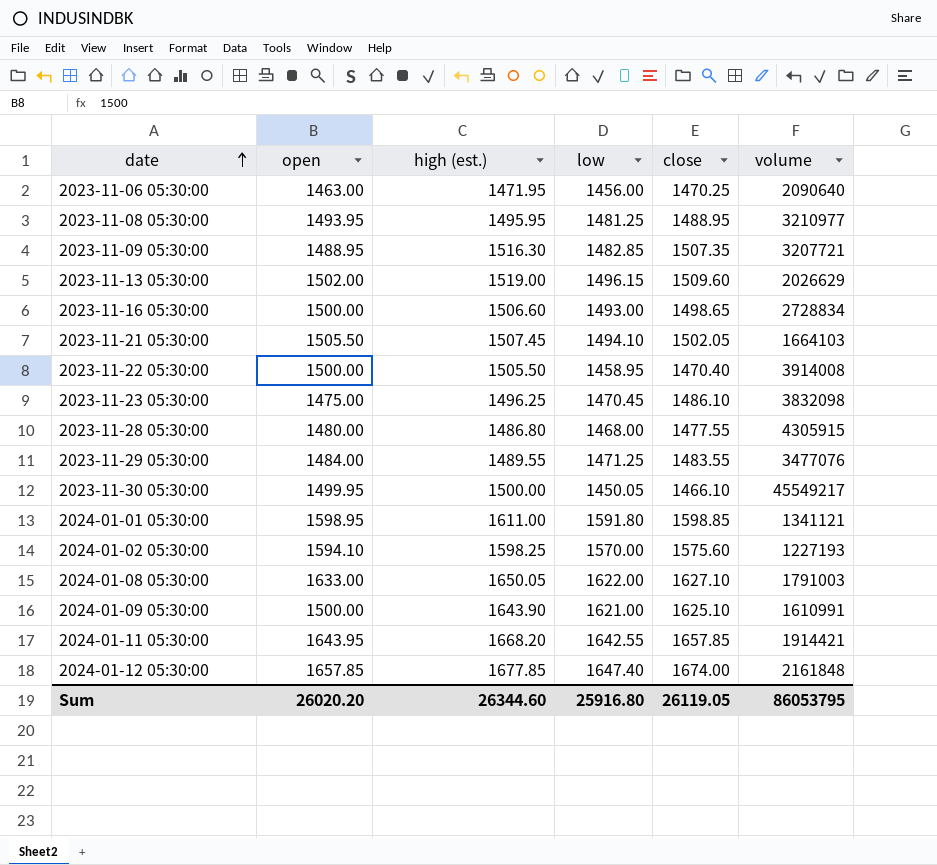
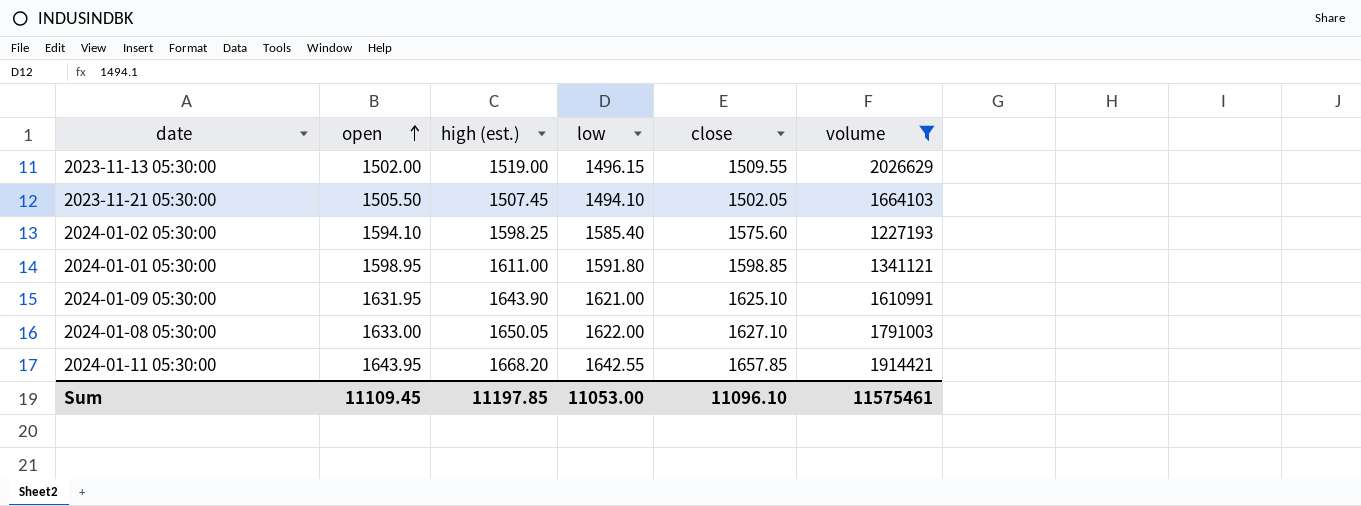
filter: none -> volume <= 2026629
row order: date ascending -> open ascending
2023-11-13 05:30:00 | close: 1509.60 -> 1509.55
2024-01-02 05:30:00 | low: 1570.00 -> 1585.40
2024-01-09 05:30:00 | open: 1500.00 -> 1631.95
Sum | open: 26020.20 -> 11109.45
Sum | high (est.): 26344.60 -> 11197.85
Sum | low: 25916.80 -> 11053.00
Sum | close: 26119.05 -> 11096.10
Sum | volume: 86053795 -> 11575461

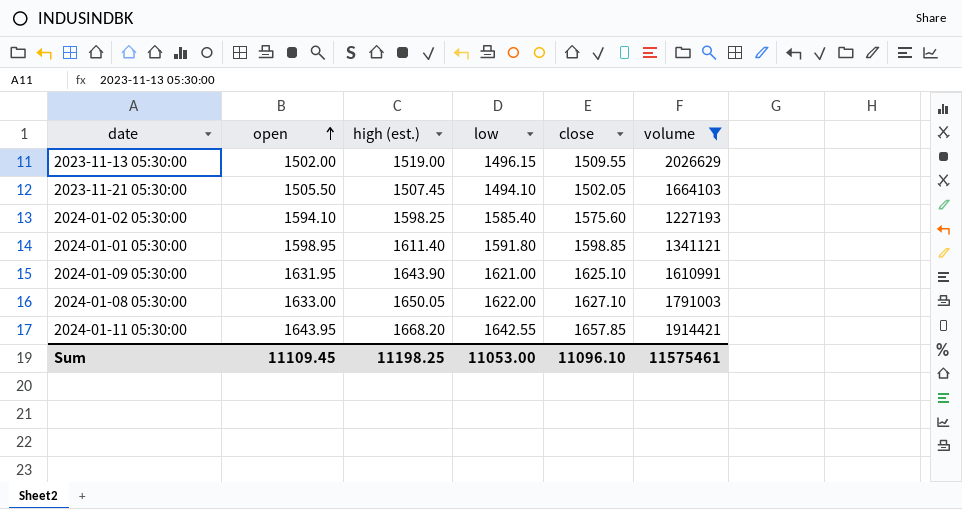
2024-01-01 05:30:00 | high (est.): 1611.00 -> 1611.40
Sum | high (est.): 11197.85 -> 11198.25

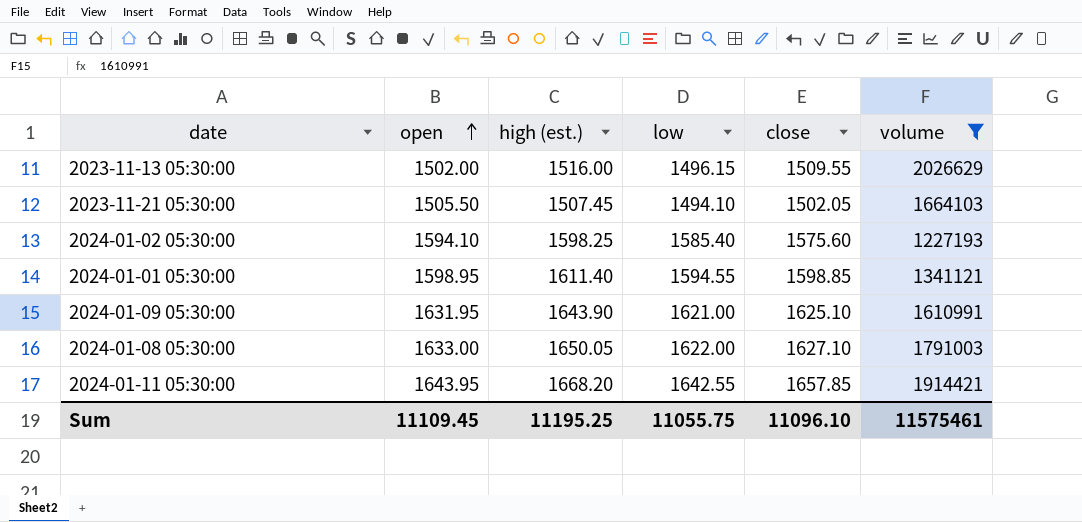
2023-11-13 05:30:00 | high (est.): 1519.00 -> 1516.00
2024-01-01 05:30:00 | low: 1591.80 -> 1594.55
Sum | high (est.): 11198.25 -> 11195.25
Sum | low: 11053.00 -> 11055.75

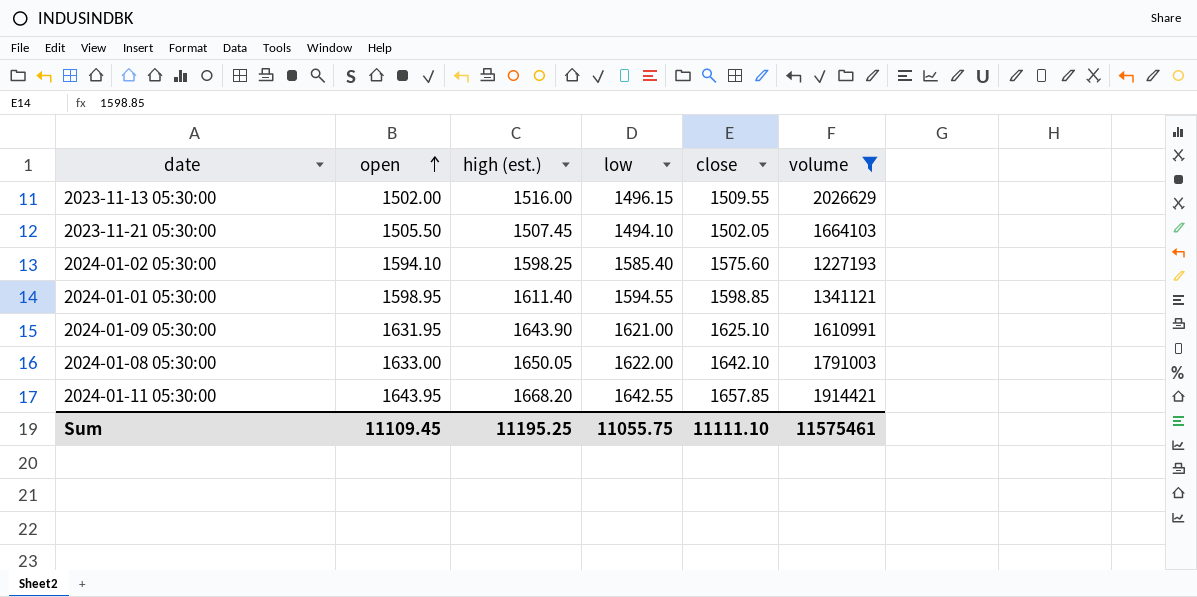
2024-01-08 05:30:00 | close: 1627.10 -> 1642.10
Sum | close: 11096.10 -> 11111.10

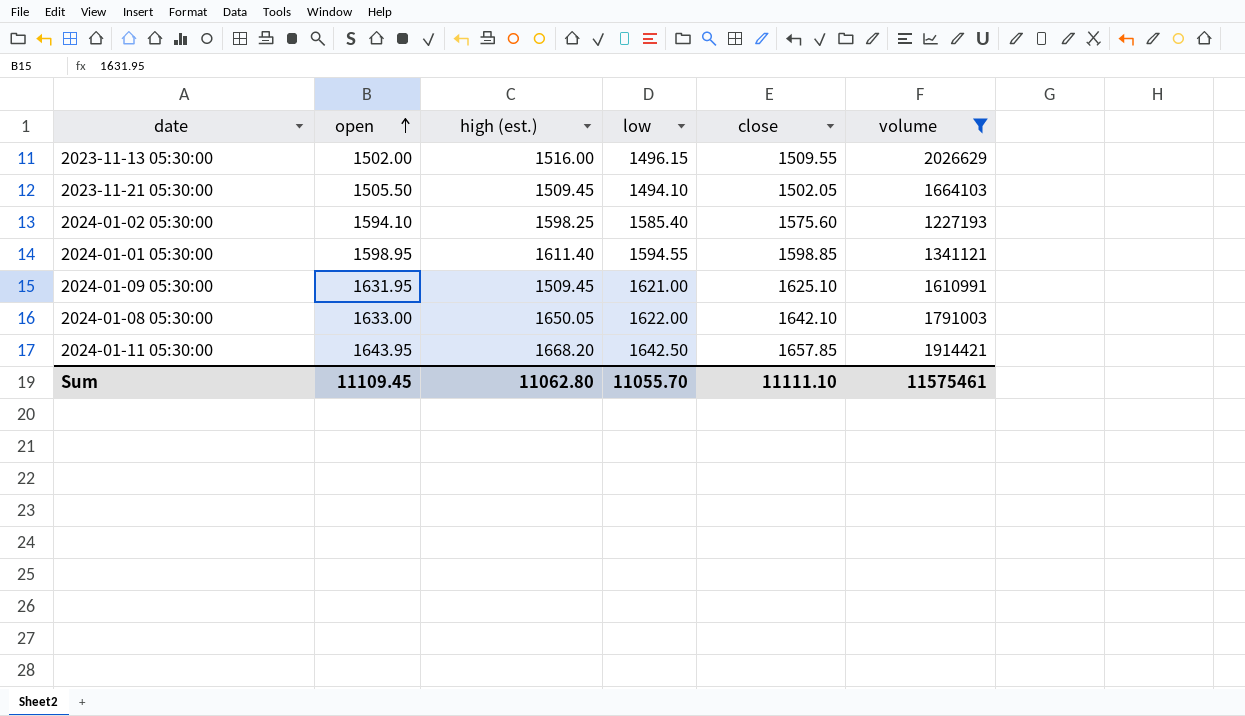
2023-11-21 05:30:00 | high (est.): 1507.45 -> 1509.45
2024-01-09 05:30:00 | high (est.): 1643.90 -> 1509.45
2024-01-11 05:30:00 | low: 1642.55 -> 1642.50
Sum | high (est.): 11195.25 -> 11062.80
Sum | low: 11055.75 -> 11055.70

